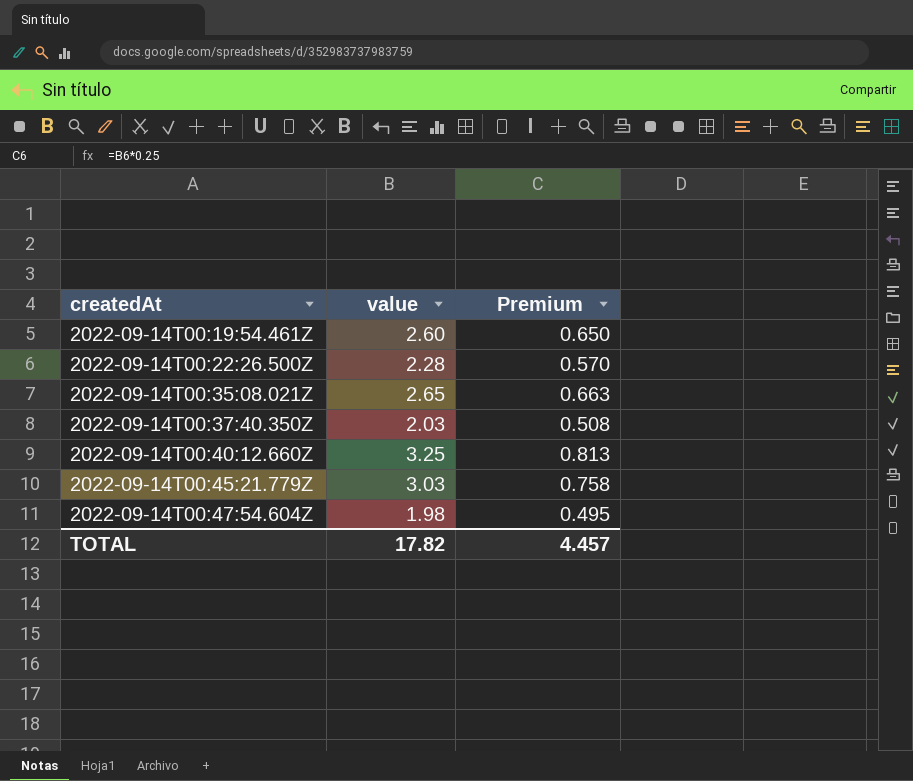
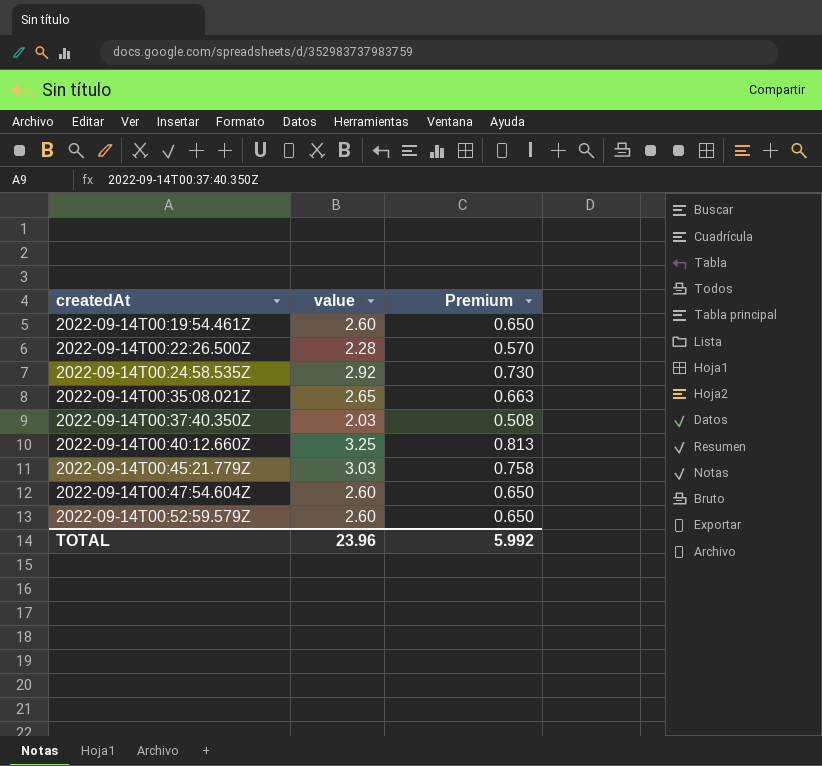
row 2022-09-14T00:24:58.535Z: none -> 2.92 | 0.730
2022-09-14T00:47:54.604Z | value: 1.98 -> 2.60
2022-09-14T00:47:54.604Z | Premium: 0.495 -> 0.650
row 2022-09-14T00:52:59.579Z: none -> 2.60 | 0.650
TOTAL | value: 17.82 -> 23.96
TOTAL | Premium: 4.457 -> 5.992

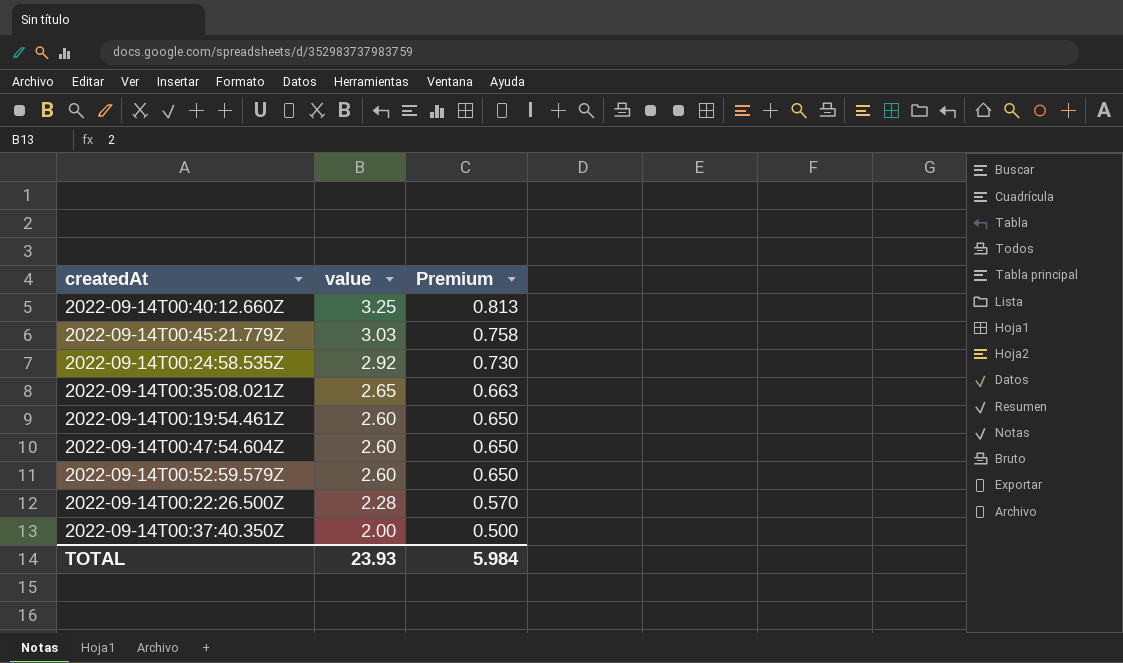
row order: createdAt ascending -> value descending
2022-09-14T00:37:40.350Z | value: 2.03 -> 2.00
2022-09-14T00:37:40.350Z | Premium: 0.508 -> 0.500
TOTAL | value: 23.96 -> 23.93
TOTAL | Premium: 5.992 -> 5.984

